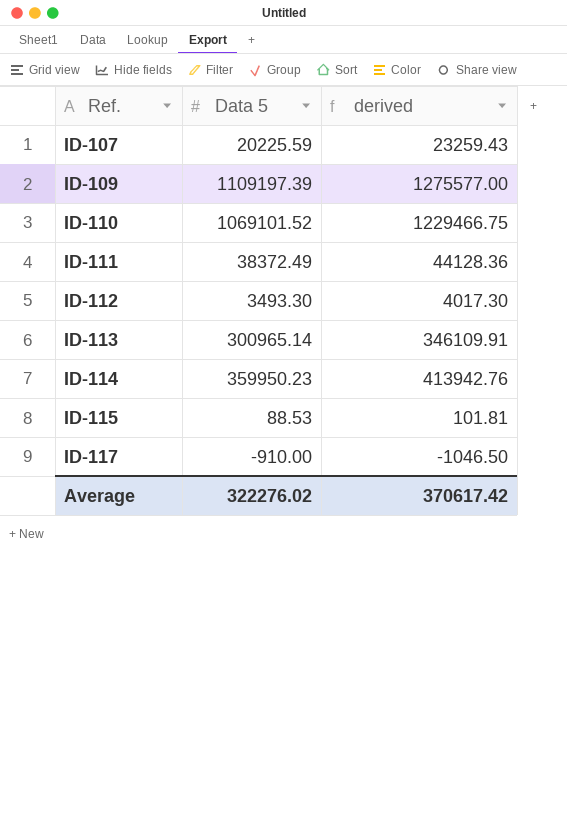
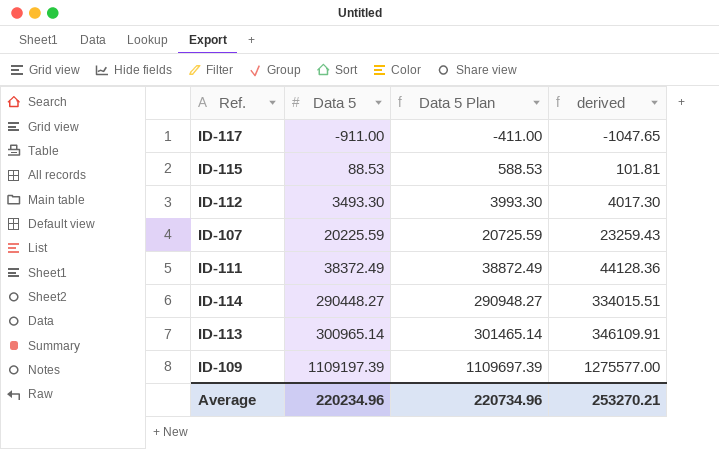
row order: Ref. ascending -> Data 5 ascending
column Data 5 Plan | formula: none -> [Data 5] + 500
row ID-110: 1069101.52 | 1229466.75 -> none
ID-117 | Data 5: -910.00 -> -911.00
ID-117 | derived: -1046.50 -> -1047.65
ID-114 | Data 5: 359950.23 -> 290448.27
ID-114 | derived: 413942.76 -> 334015.51
Average | Data 5: 322276.02 -> 220234.96
Average | derived: 370617.42 -> 253270.21

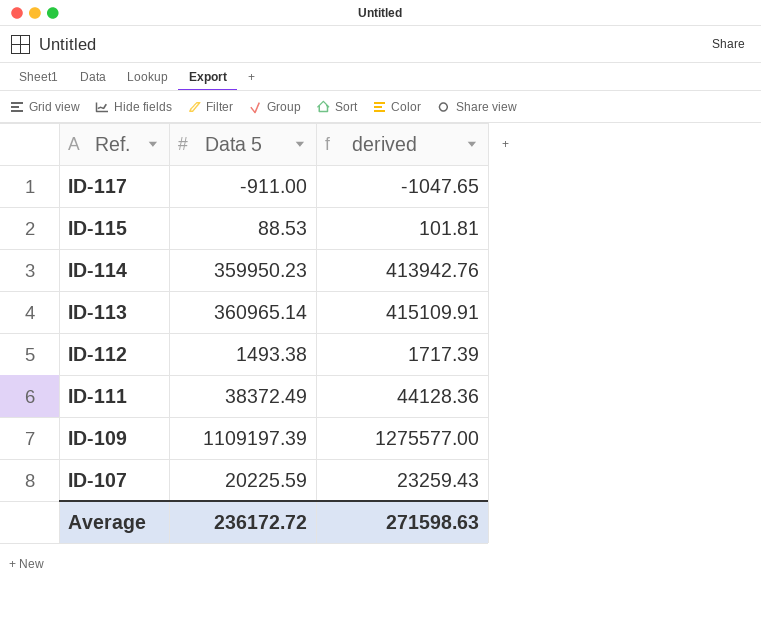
row order: Data 5 ascending -> Ref. descending
column Data 5 Plan | formula: [Data 5] + 500 -> none
ID-114 | Data 5: 290448.27 -> 359950.23
ID-114 | derived: 334015.51 -> 413942.76
ID-113 | Data 5: 300965.14 -> 360965.14
ID-113 | derived: 346109.91 -> 415109.91
ID-112 | Data 5: 3493.30 -> 1493.38
ID-112 | derived: 4017.30 -> 1717.39
Average | Data 5: 220234.96 -> 236172.72
Average | derived: 253270.21 -> 271598.63

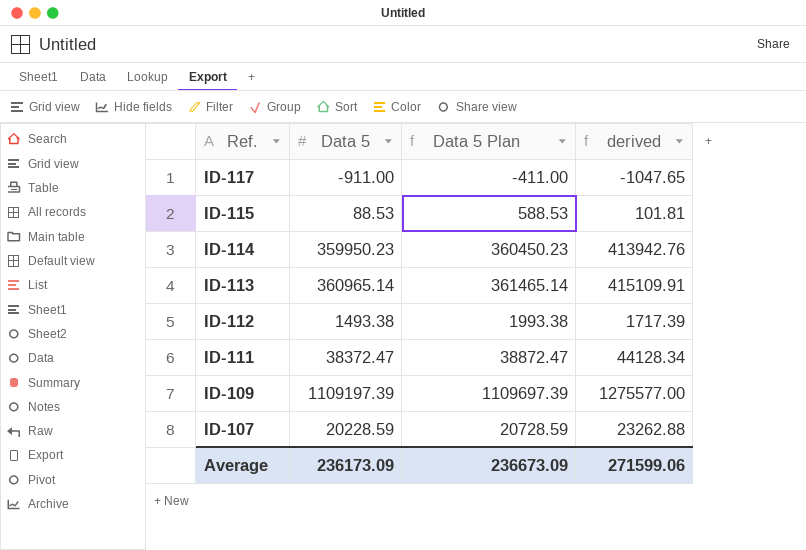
column Data 5 Plan | formula: none -> [Data 5] + 500
ID-111 | Data 5: 38372.49 -> 38372.47
ID-111 | derived: 44128.36 -> 44128.34
ID-107 | Data 5: 20225.59 -> 20228.59
ID-107 | derived: 23259.43 -> 23262.88
Average | Data 5: 236172.72 -> 236173.09
Average | derived: 271598.63 -> 271599.06

